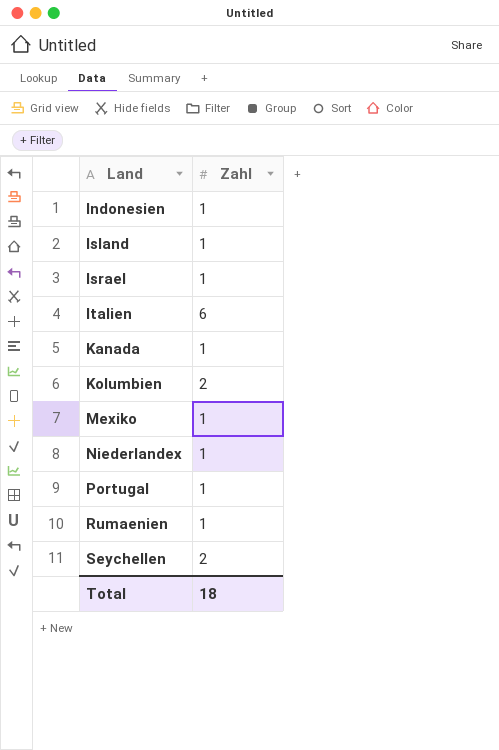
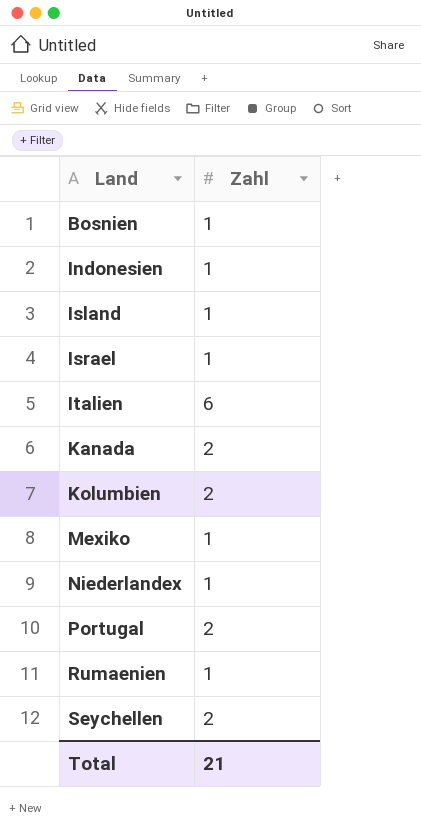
row Bosnien: none -> 1
Kanada | Zahl: 1 -> 2
Portugal | Zahl: 1 -> 2
Total | Zahl: 18 -> 21

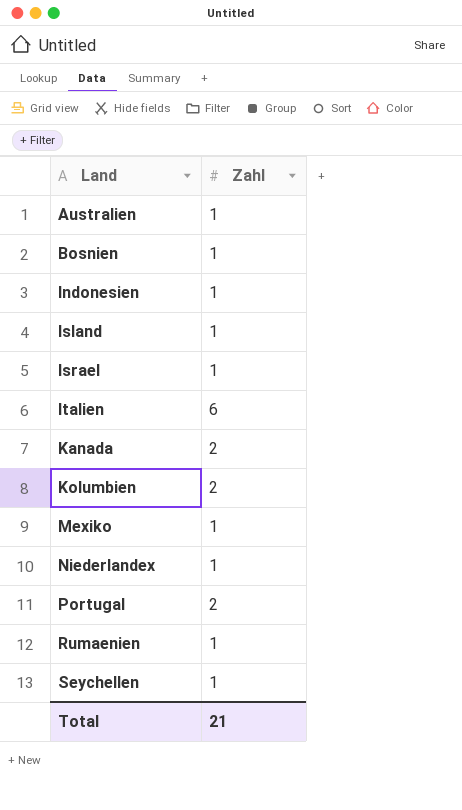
row Australien: none -> 1
Seychellen | Zahl: 2 -> 1

